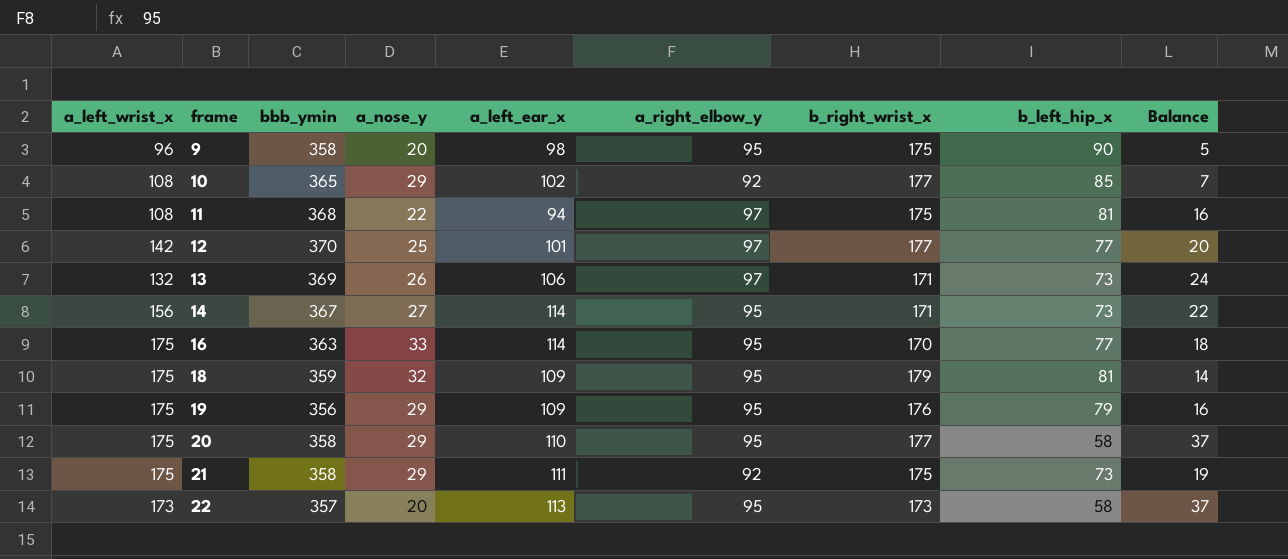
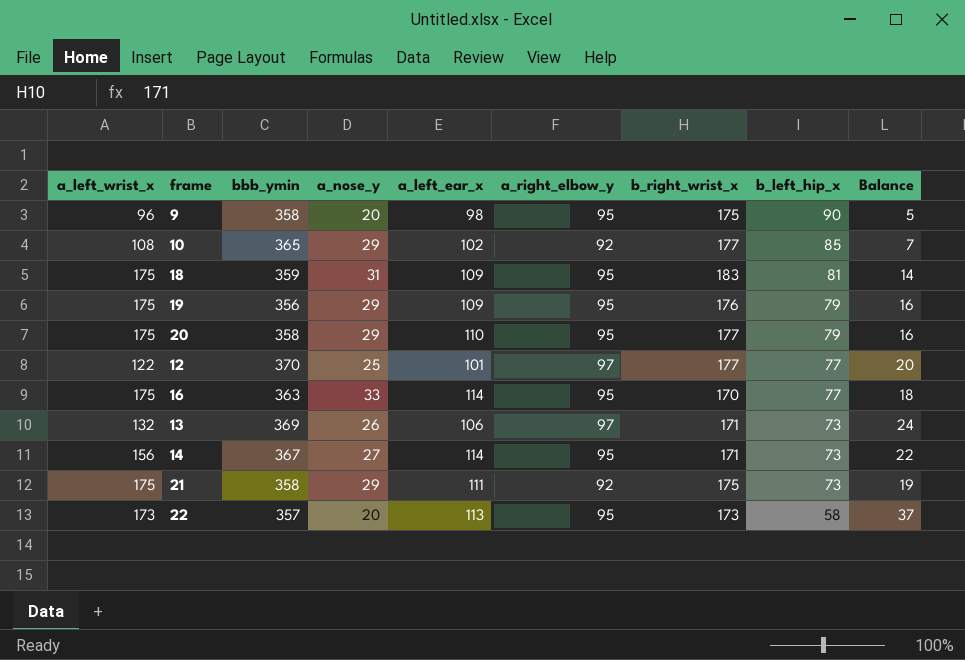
row order: frame ascending -> b_left_hip_x descending
row 11: 108 | 368 | 22 | 94 | 97 | 175 | 81 | 16 -> none
18 | a_nose_y: 32 -> 31
18 | b_right_wrist_x: 179 -> 183
20 | b_left_hip_x: 58 -> 79
20 | Balance: 37 -> 16
12 | a_left_wrist_x: 142 -> 122

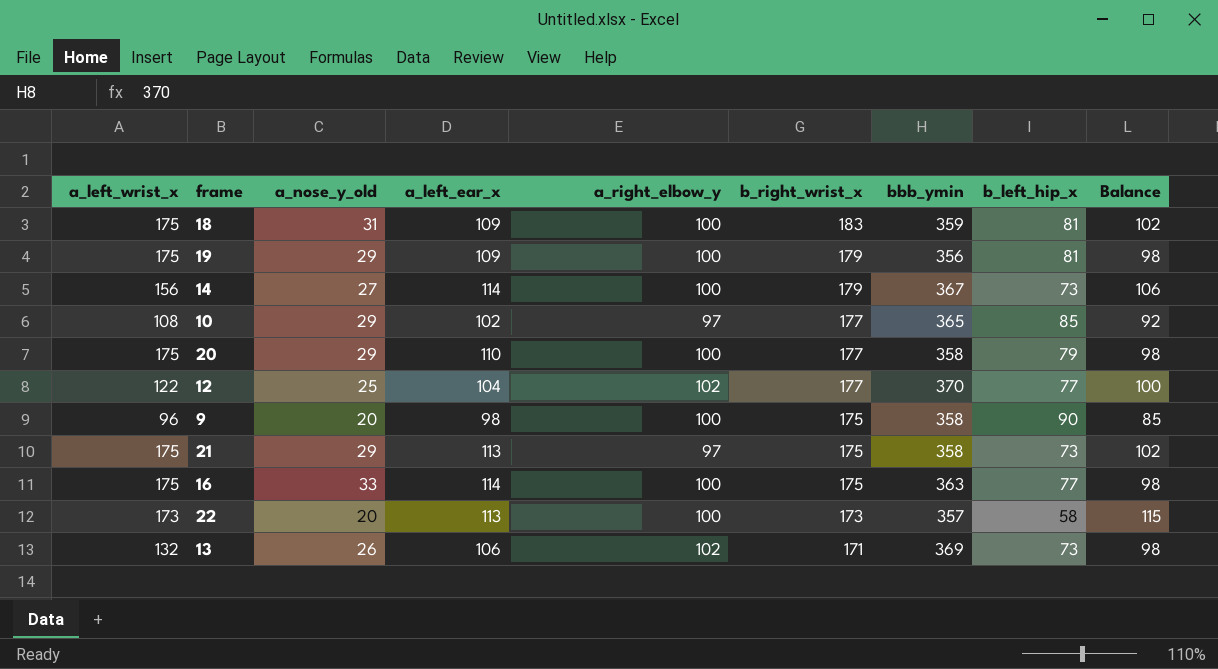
row order: b_left_hip_x descending -> b_right_wrist_x descending
column name: a_nose_y -> a_nose_y_old
column bbb_ymin | position: 3 -> 7
column Balance | formula: [a_right_elbow_y] - [b_left_hip_x] -> [b_right_wrist_x] - [b_left_hip_x]
18 | a_right_elbow_y: 95 -> 100
19 | a_right_elbow_y: 95 -> 100
19 | b_right_wrist_x: 176 -> 179
19 | b_left_hip_x: 79 -> 81
14 | a_right_elbow_y: 95 -> 100
14 | b_right_wrist_x: 171 -> 179
10 | a_right_elbow_y: 92 -> 97
20 | a_right_elbow_y: 95 -> 100
12 | a_left_ear_x: 101 -> 104
12 | a_right_elbow_y: 97 -> 102
9 | a_right_elbow_y: 95 -> 100
21 | a_left_ear_x: 111 -> 113
21 | a_right_elbow_y: 92 -> 97
16 | a_right_elbow_y: 95 -> 100
16 | b_right_wrist_x: 170 -> 175
22 | a_right_elbow_y: 95 -> 100
13 | a_right_elbow_y: 97 -> 102

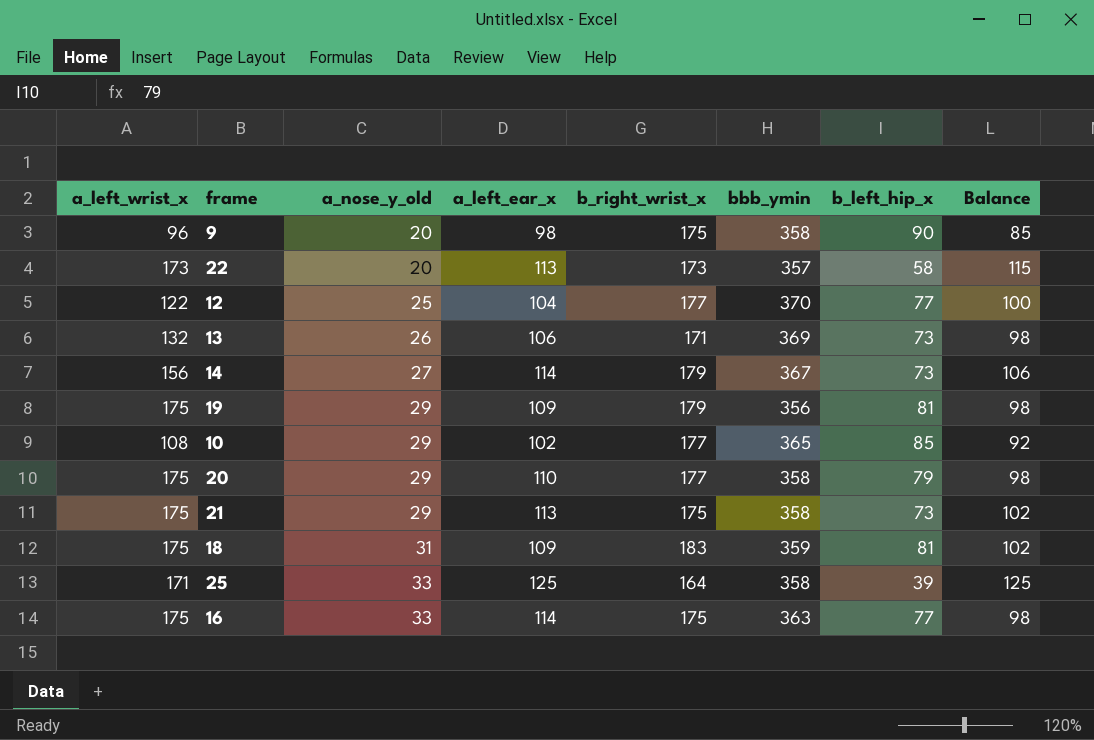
row order: b_right_wrist_x descending -> a_nose_y_old ascending
column a_right_elbow_y | position: 5 -> none
row 25: none -> 171 | 33 | 125 | 164 | 358 | 39 | 125

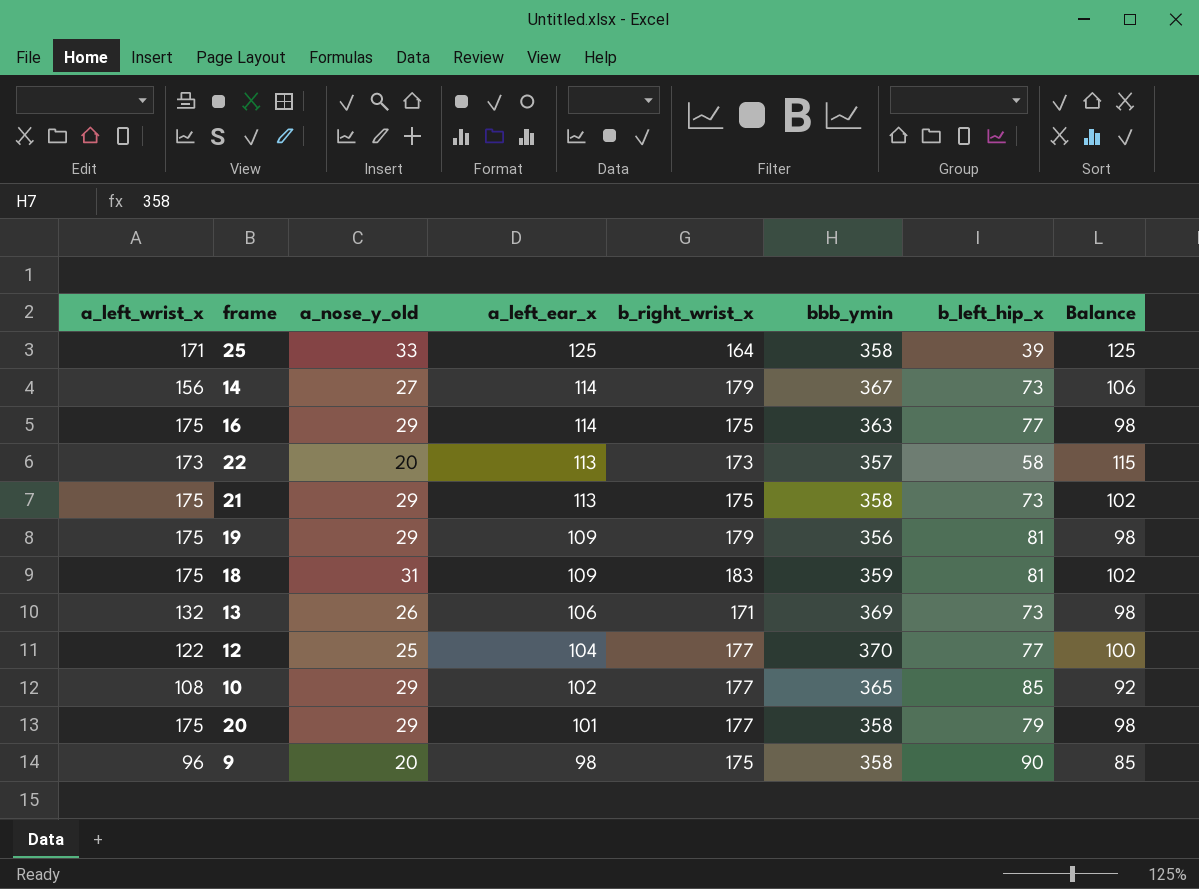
row order: a_nose_y_old ascending -> a_left_ear_x descending
16 | a_nose_y_old: 33 -> 29
20 | a_left_ear_x: 110 -> 101

